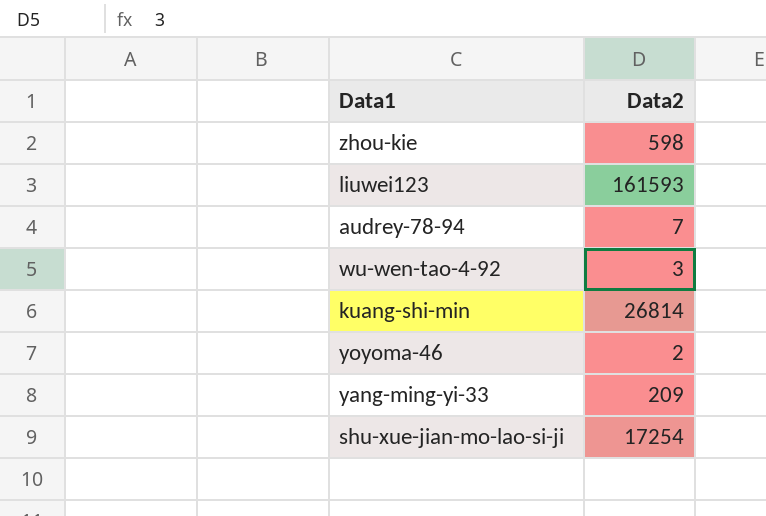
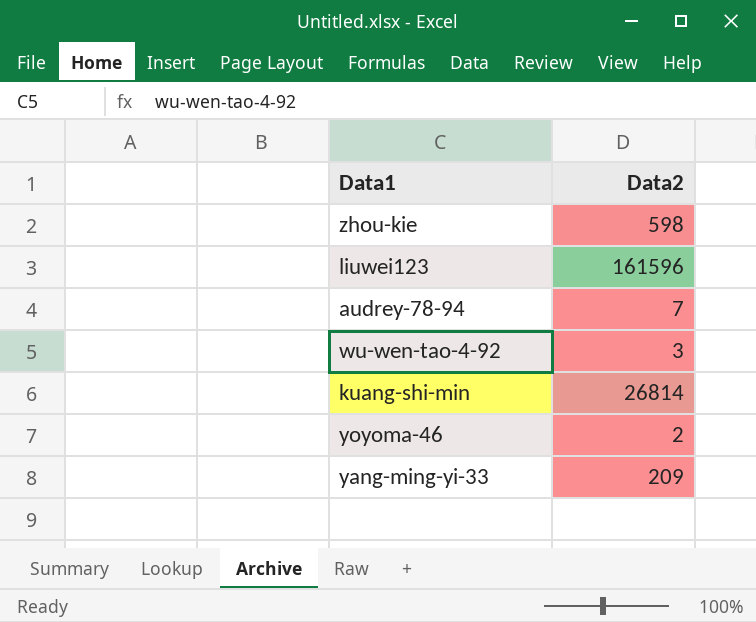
row shu-xue-jian-mo-lao-si-ji: 17254 -> none
liuwei123 | Data2: 161593 -> 161596

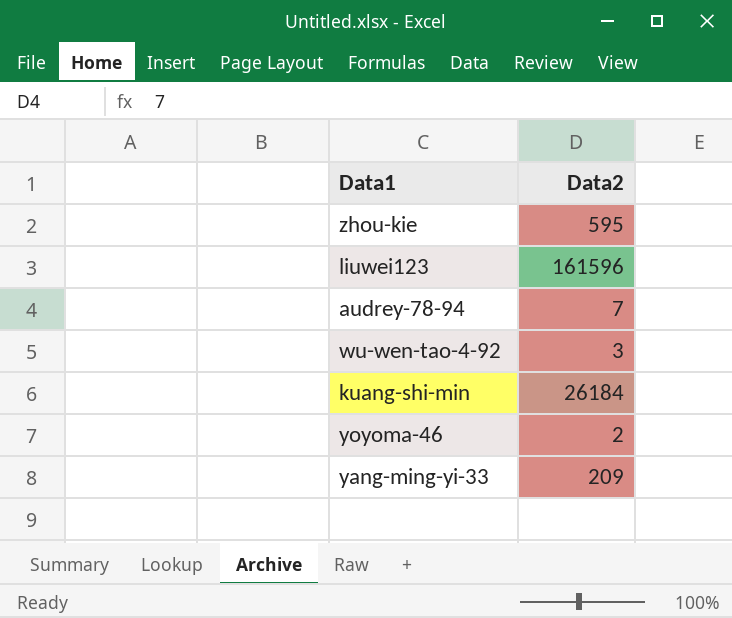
zhou-kie | Data2: 598 -> 595
kuang-shi-min | Data2: 26814 -> 26184

